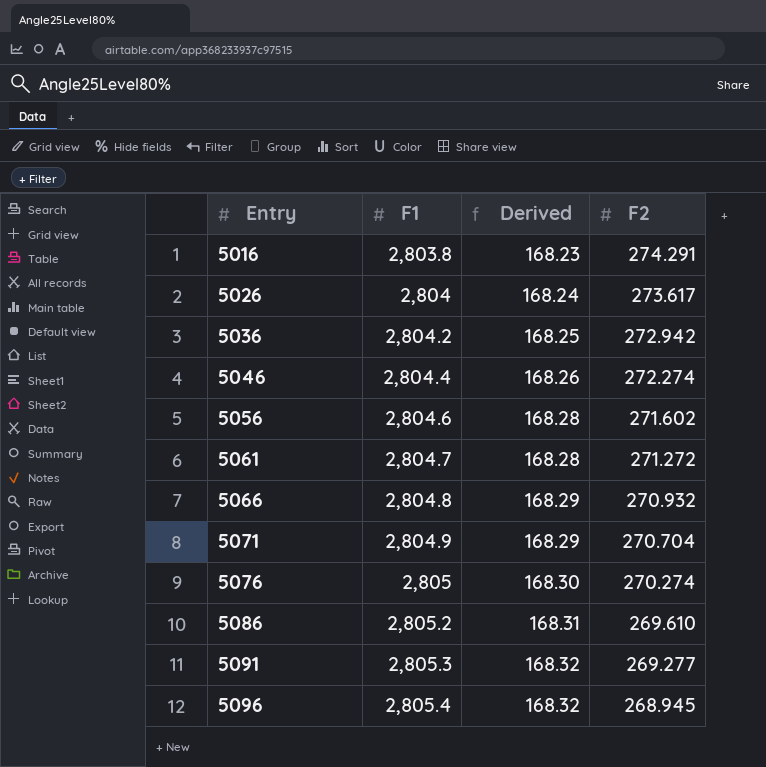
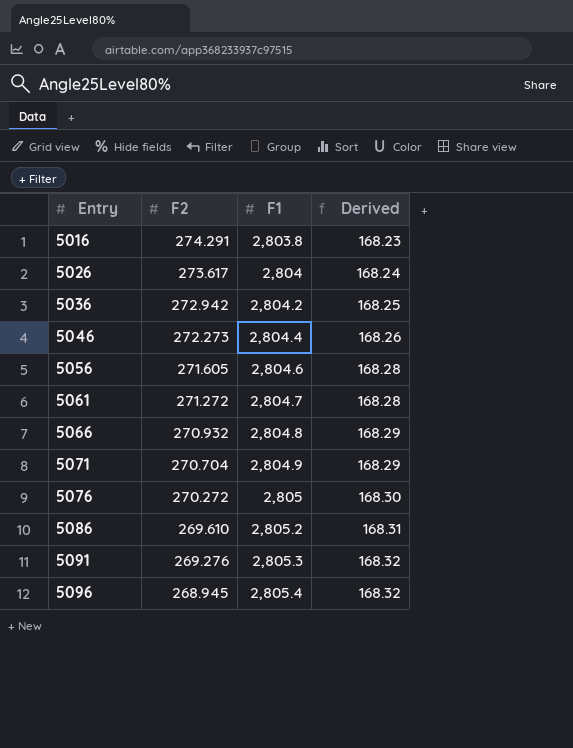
column F2 | position: 4 -> 2
5046 | F2: 272.274 -> 272.273
5056 | F2: 271.602 -> 271.605
5076 | F2: 270.274 -> 270.272
5091 | F2: 269.277 -> 269.276

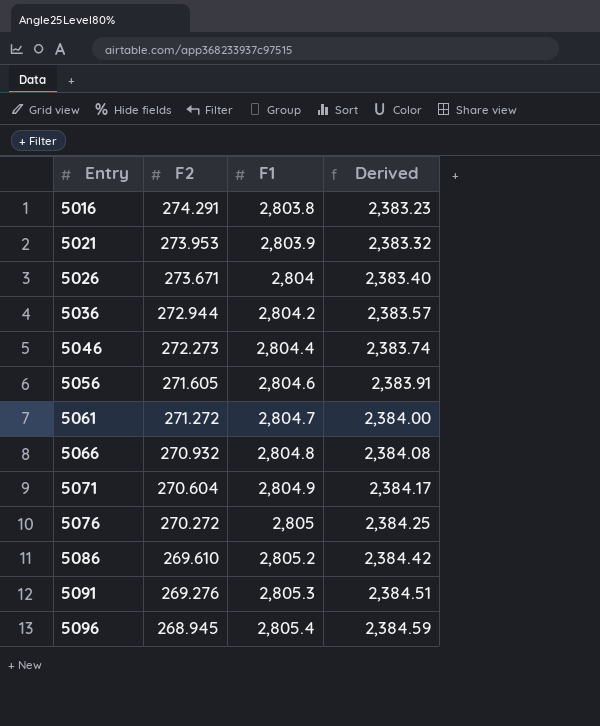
column Derived | formula: [F1] * 0.06 -> [F1] * 0.85
row 5021: none -> 273.953 | 2,803.9 | 2,383.32
5026 | F2: 273.617 -> 273.671
5036 | F2: 272.942 -> 272.944
5071 | F2: 270.704 -> 270.604

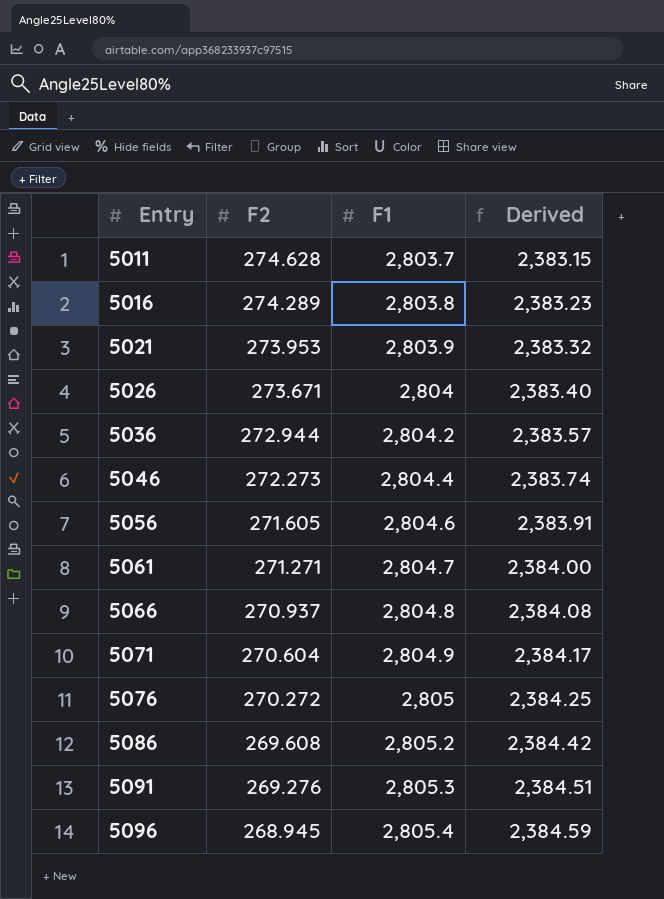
row 5011: none -> 274.628 | 2,803.7 | 2,383.15
5016 | F2: 274.291 -> 274.289
5061 | F2: 271.272 -> 271.271
5066 | F2: 270.932 -> 270.937
5086 | F2: 269.610 -> 269.608

